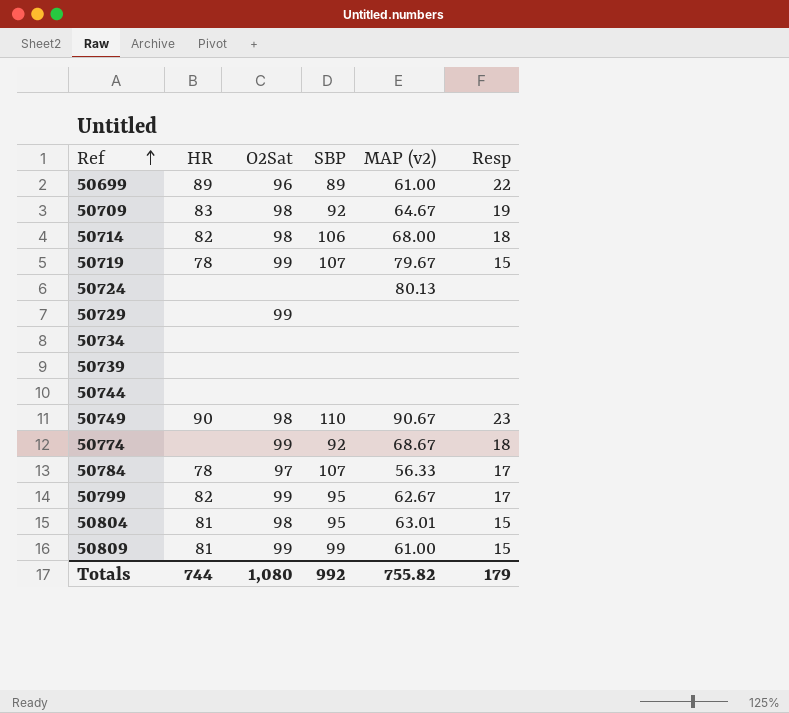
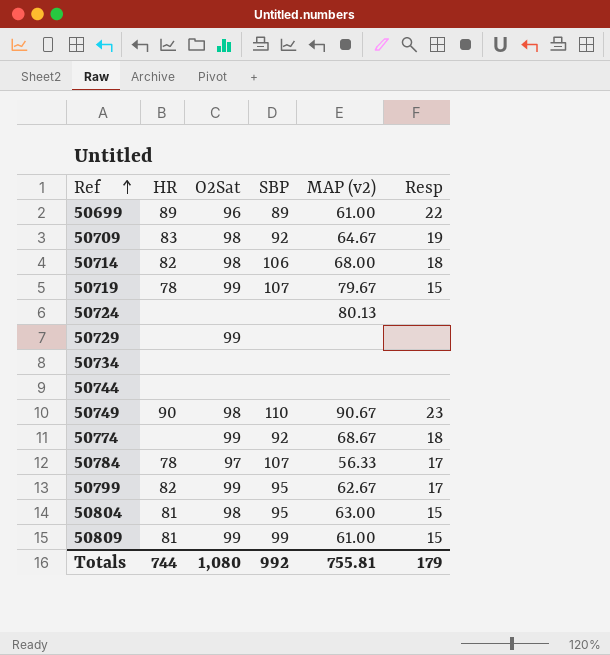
row 50739: none | none | none | none | none -> none
50804 | MAP (v2): 63.01 -> 63.00
Totals | MAP (v2): 755.82 -> 755.81

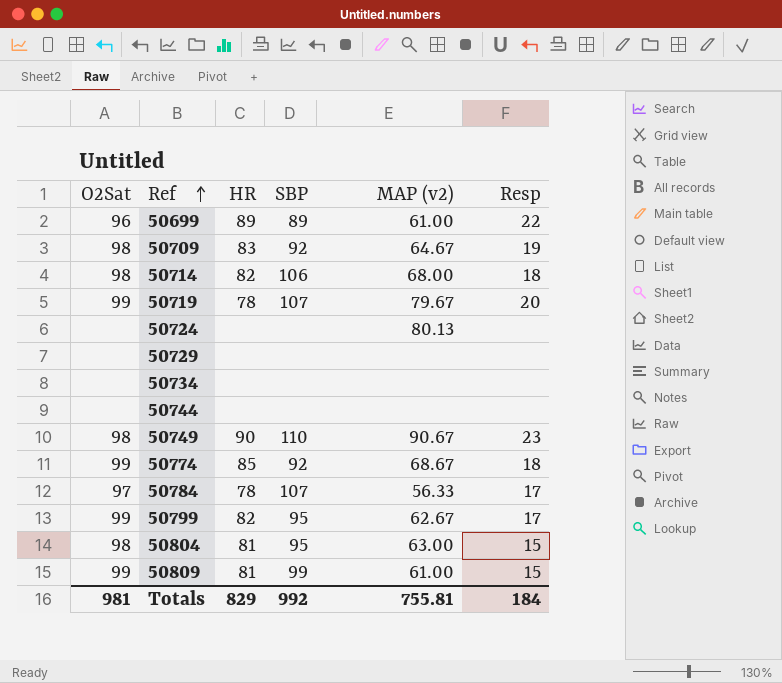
column O2Sat | position: 3 -> 1
50719 | Resp: 15 -> 20
50729 | O2Sat: 99 -> none
50774 | HR: none -> 85
Totals | O2Sat: 1,080 -> 981
Totals | HR: 744 -> 829
Totals | Resp: 179 -> 184

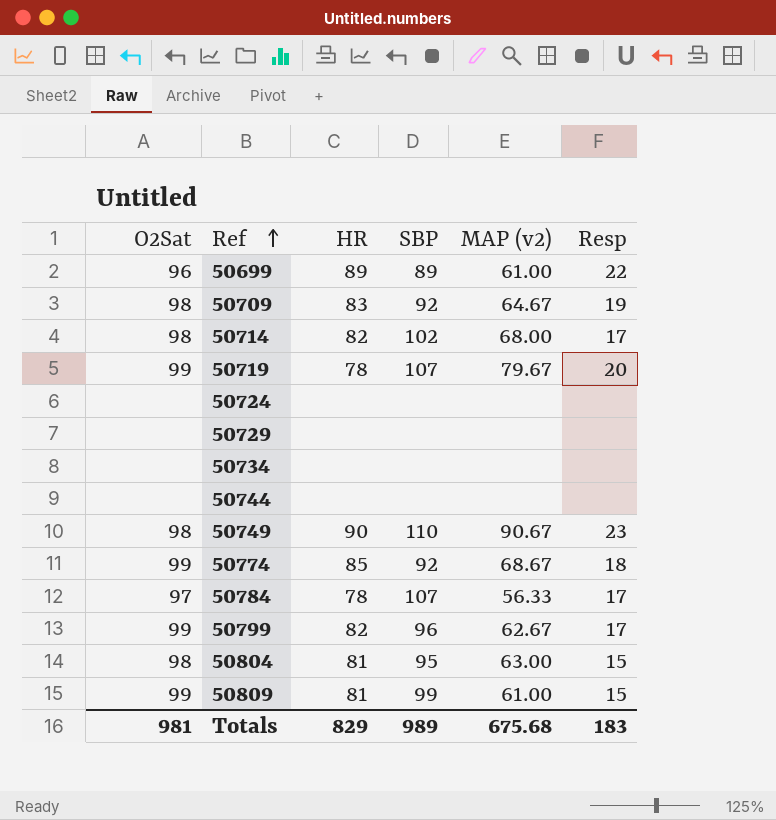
50714 | SBP: 106 -> 102
50714 | Resp: 18 -> 17
50724 | MAP (v2): 80.13 -> none
50799 | SBP: 95 -> 96
Totals | SBP: 992 -> 989
Totals | MAP (v2): 755.81 -> 675.68
Totals | Resp: 184 -> 183

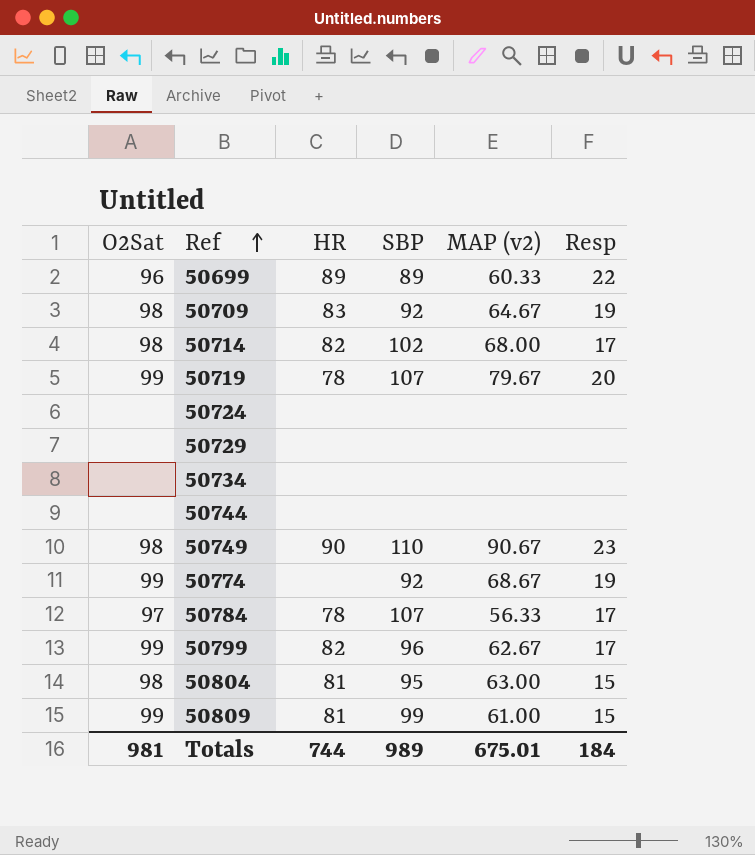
50699 | MAP (v2): 61.00 -> 60.33
50774 | HR: 85 -> none
50774 | Resp: 18 -> 19
Totals | HR: 829 -> 744
Totals | MAP (v2): 675.68 -> 675.01
Totals | Resp: 183 -> 184

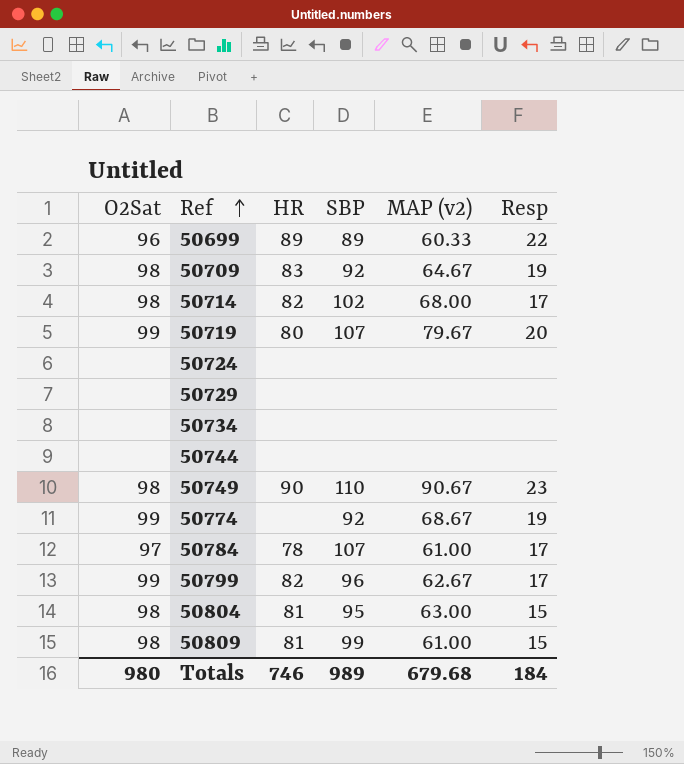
50719 | HR: 78 -> 80
50784 | MAP (v2): 56.33 -> 61.00
50809 | O2Sat: 99 -> 98
Totals | O2Sat: 981 -> 980
Totals | HR: 744 -> 746
Totals | MAP (v2): 675.01 -> 679.68

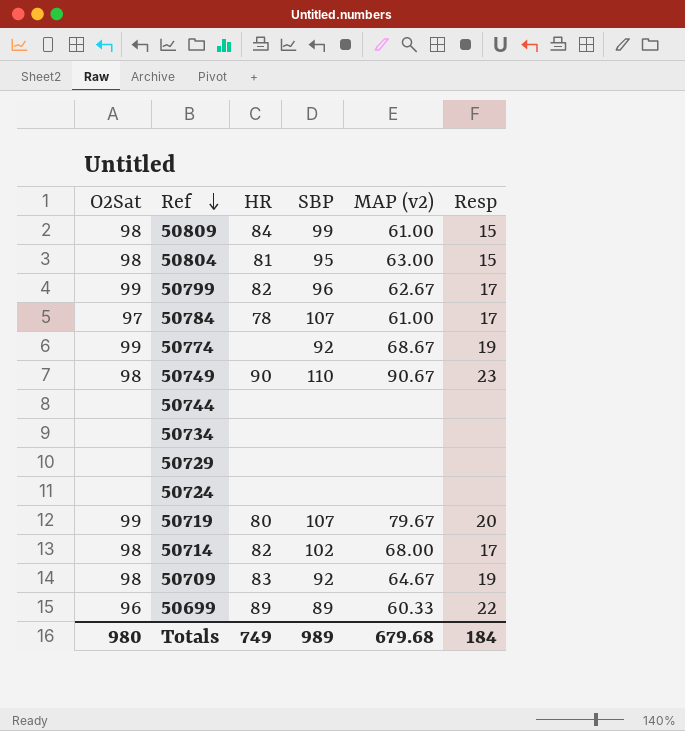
row order: Ref ascending -> Ref descending
50809 | HR: 81 -> 84
Totals | HR: 746 -> 749

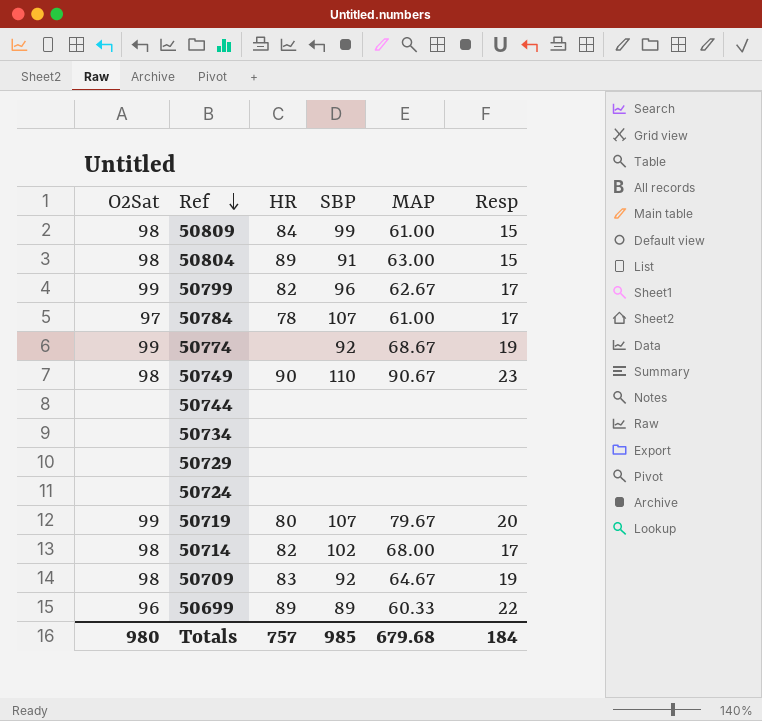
column name: MAP (v2) -> MAP
50804 | HR: 81 -> 89
50804 | SBP: 95 -> 91
Totals | HR: 749 -> 757
Totals | SBP: 989 -> 985

